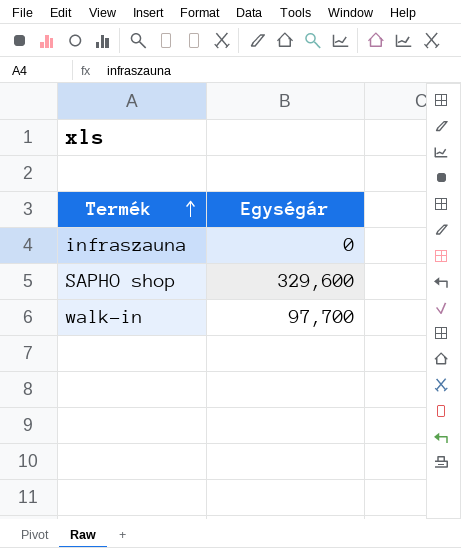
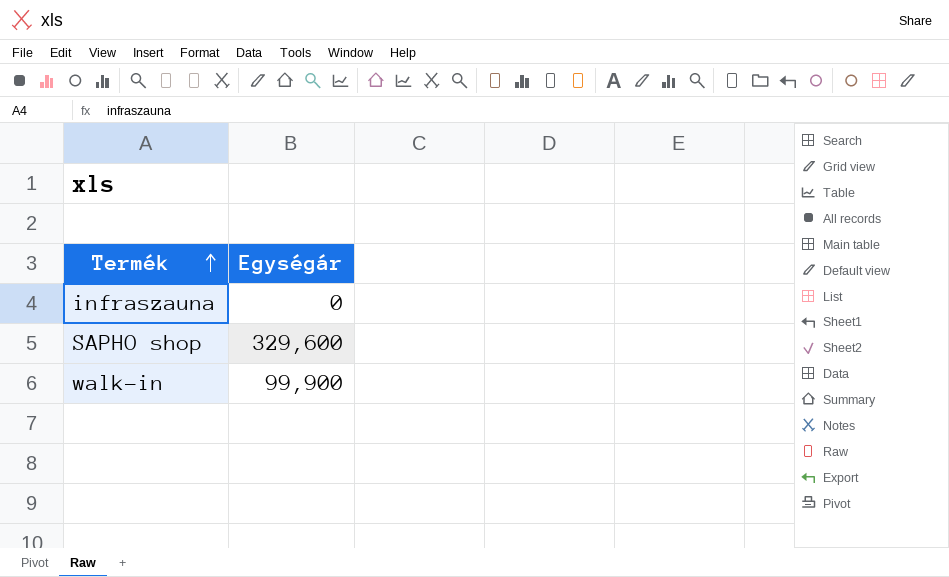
walk-in | Egységár: 97,700 -> 99,900

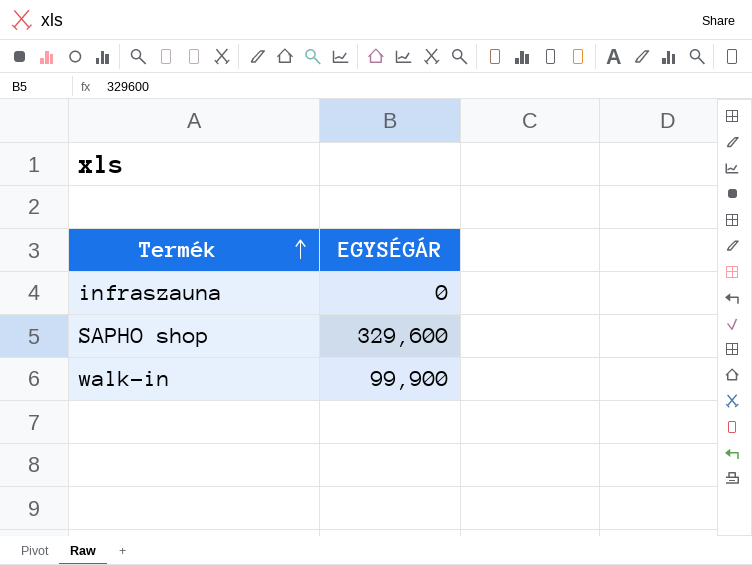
column name: Egységár -> EGYSÉGÁR

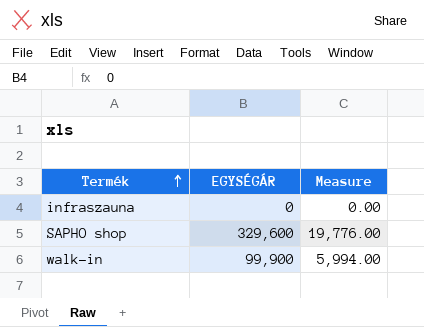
column Measure | formula: none -> [EGYSÉGÁR] * 0.06

